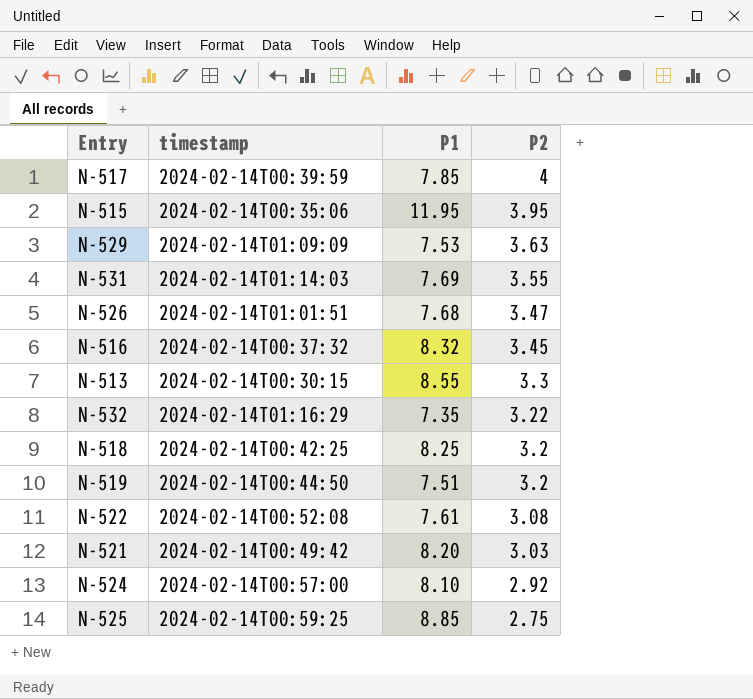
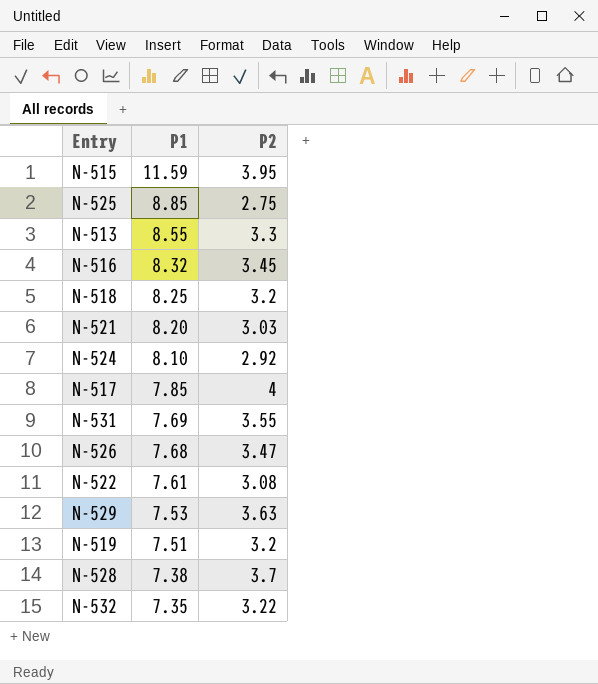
row order: P2 descending -> P1 descending
column timestamp | position: 2 -> none
N-515 | P1: 11.95 -> 11.59
row N-528: none -> 7.38 | 3.7

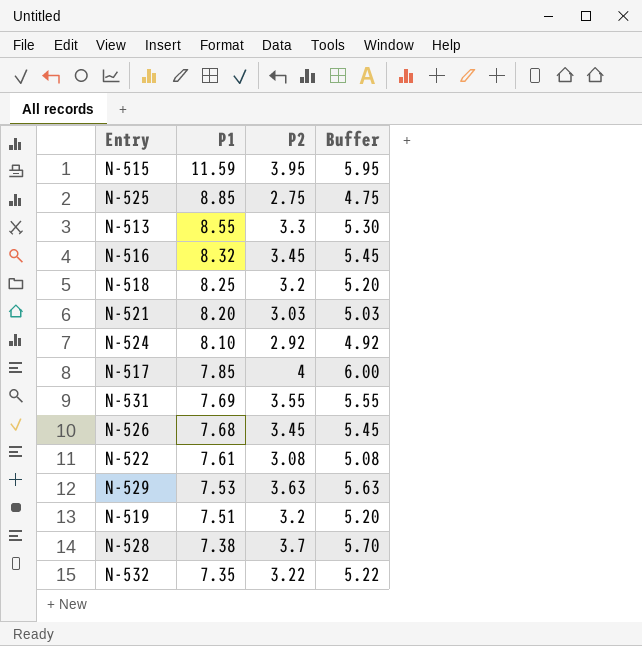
column Buffer | formula: none -> [P2] + 2
N-526 | P2: 3.47 -> 3.45

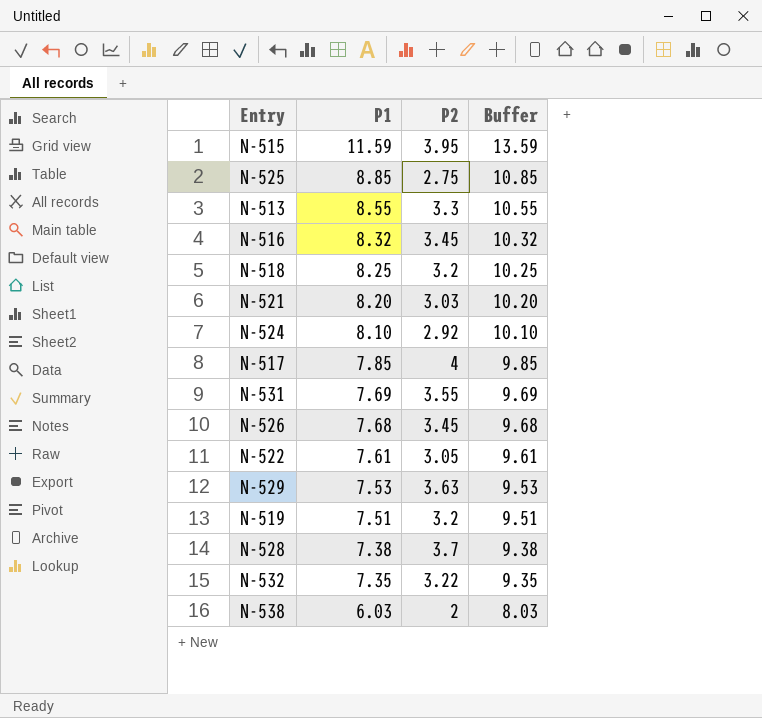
column Buffer | formula: [P2] + 2 -> [P1] + 2
N-522 | P2: 3.08 -> 3.05
row N-538: none -> 6.03 | 2 | 8.03

